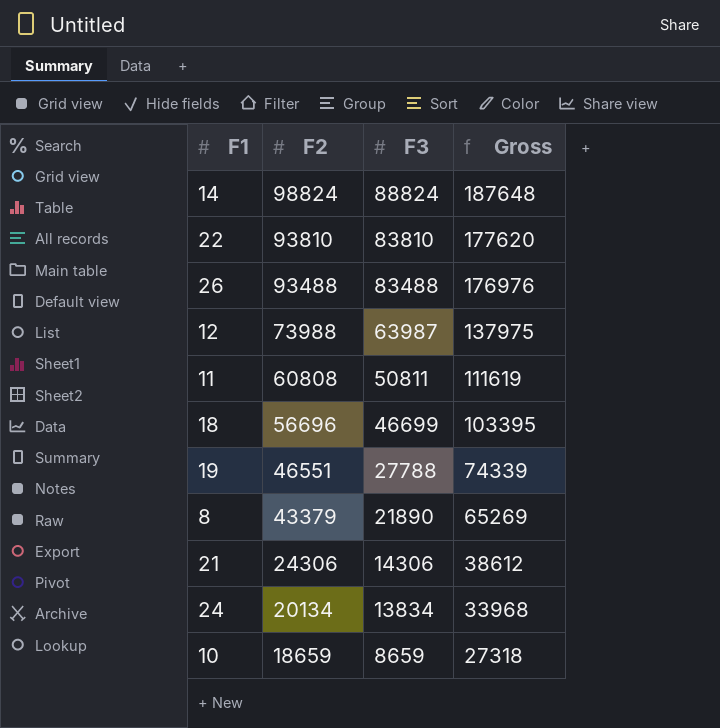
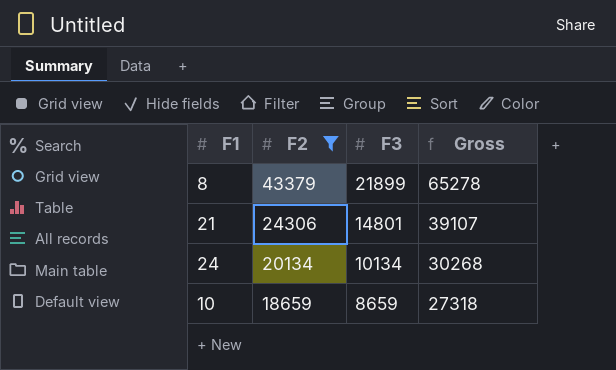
filter: none -> F2 <= 43379
8 | F3: 21890 -> 21899
8 | Gross: 65269 -> 65278
21 | F3: 14306 -> 14801
21 | Gross: 38612 -> 39107
24 | F3: 13834 -> 10134
24 | Gross: 33968 -> 30268

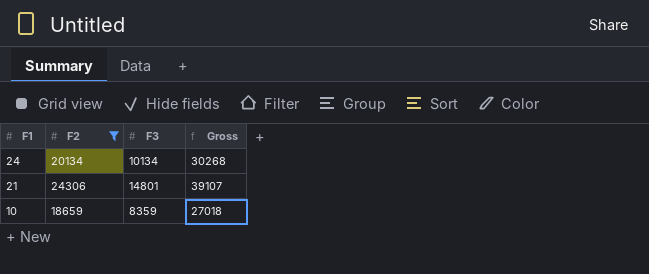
row order: F2 descending -> F1 descending
row 8: 43379 | 21899 | 65278 -> none
10 | F3: 8659 -> 8359
10 | Gross: 27318 -> 27018

